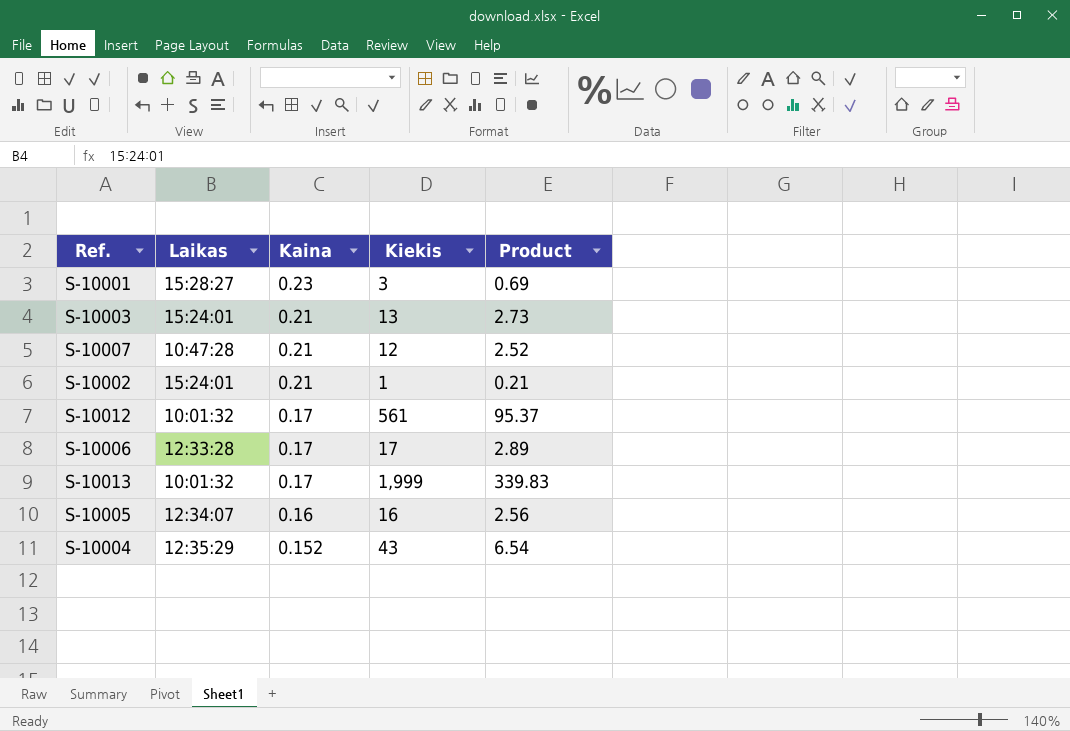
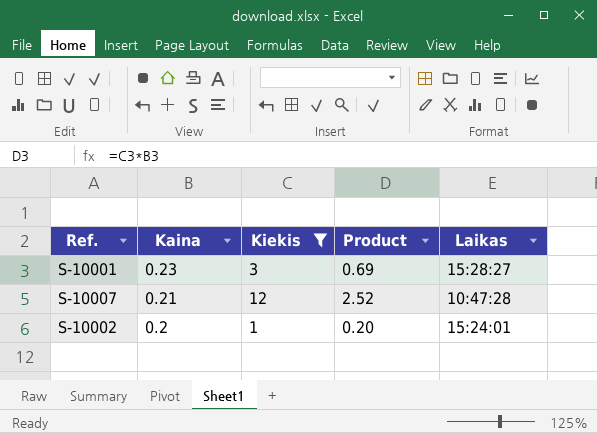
filter: none -> Kiekis <= 12
column Laikas | position: 2 -> 5
S-10002 | Kaina: 0.21 -> 0.2
S-10002 | Product: 0.21 -> 0.20

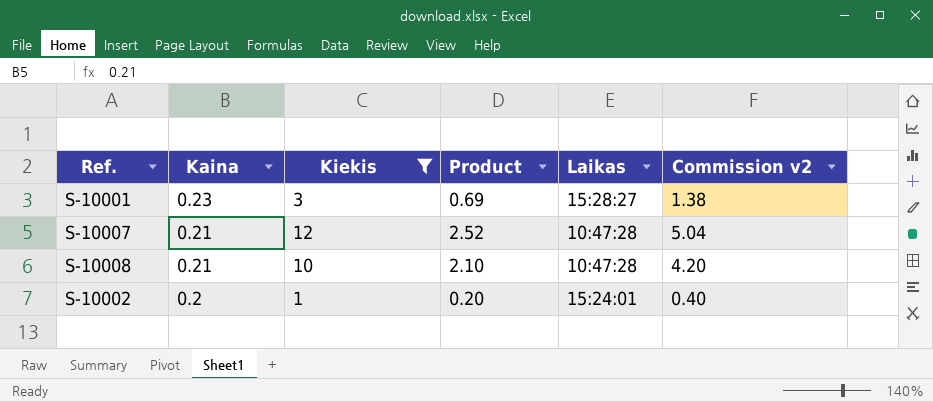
column Commission v2 | formula: none -> [Product] * 2
row S-10008: none -> 0.21 | 10 | 2.10 | 10:47:28 | 4.20

